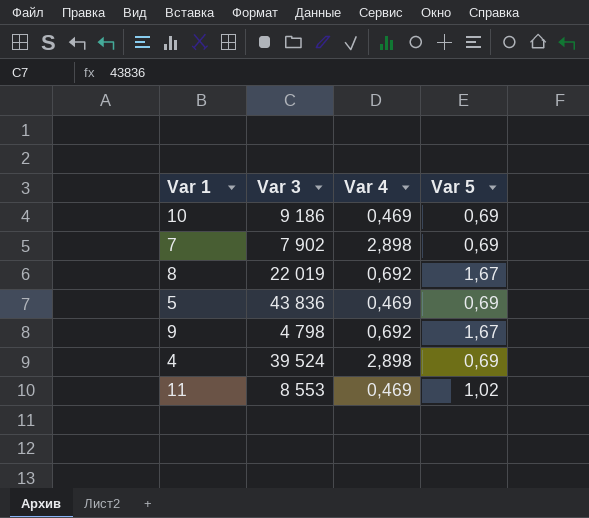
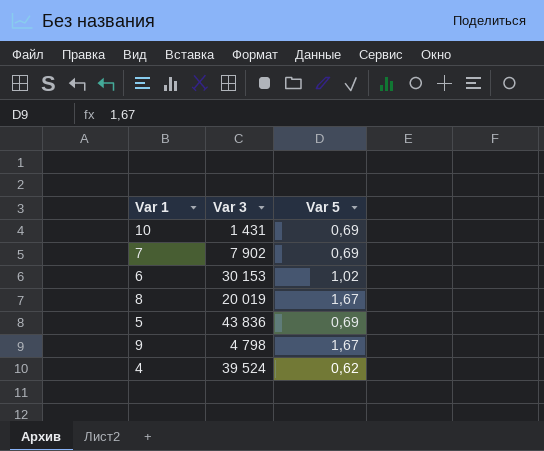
column Var 4 | position: 3 -> none
row 11: 8 553 | 0,469 | 1,02 -> none
10 | Var 3: 9 186 -> 1 431
row 6: none -> 30 153 | 1,02
8 | Var 3: 22 019 -> 20 019
4 | Var 5: 0,69 -> 0,62

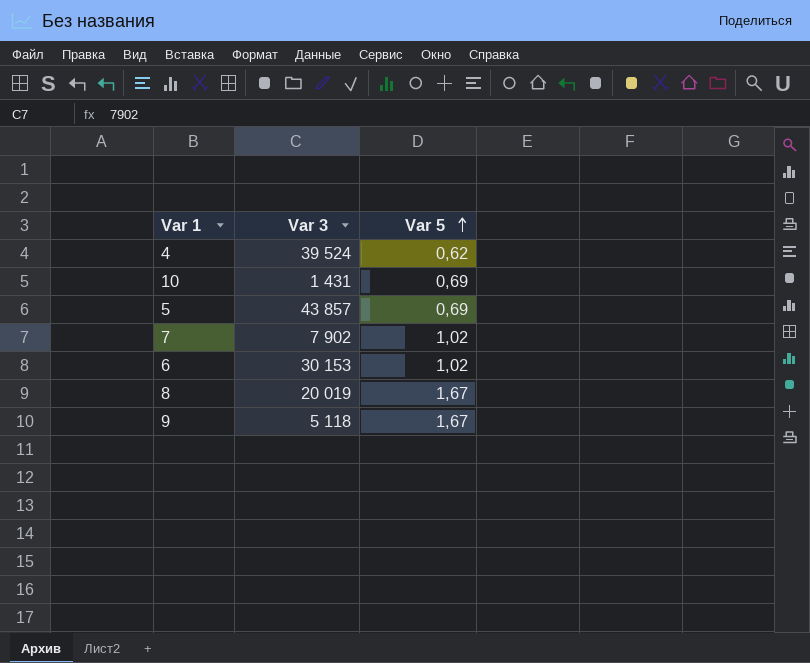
row order: none -> Var 5 ascending
5 | Var 3: 43 836 -> 43 857
7 | Var 5: 0,69 -> 1,02
9 | Var 3: 4 798 -> 5 118

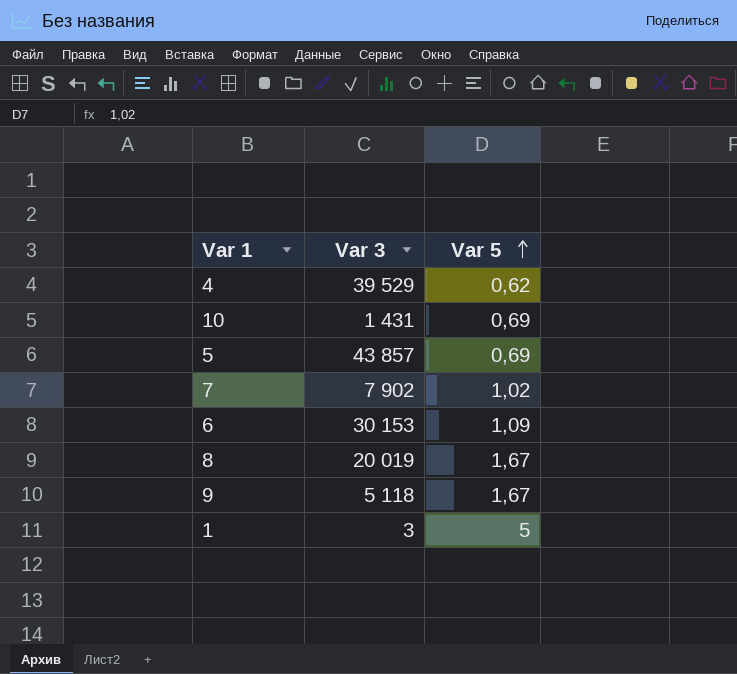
4 | Var 3: 39 524 -> 39 529
6 | Var 5: 1,02 -> 1,09
row 1: none -> 3 | 5

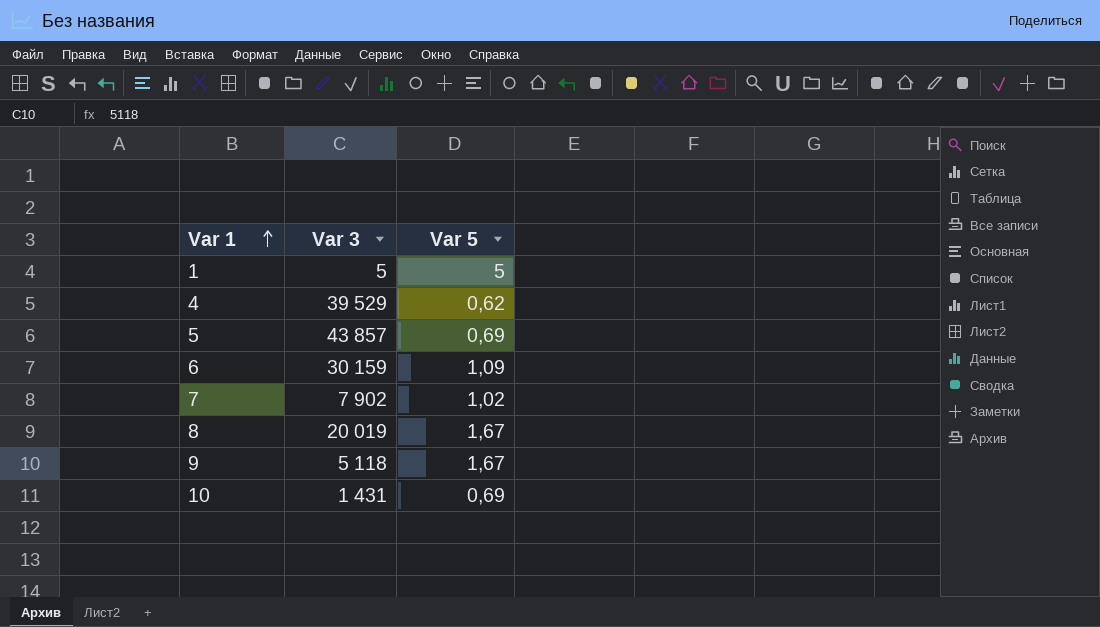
row order: Var 5 ascending -> Var 1 ascending
1 | Var 3: 3 -> 5
6 | Var 3: 30 153 -> 30 159

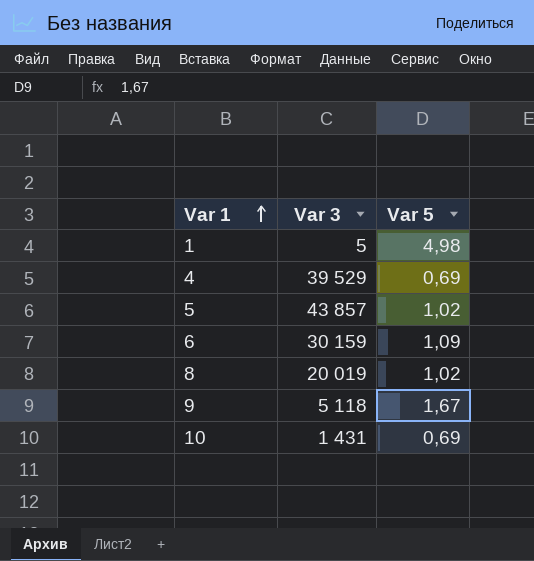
row 7: 7 902 | 1,02 -> none
1 | Var 5: 5 -> 4,98
4 | Var 5: 0,62 -> 0,69
5 | Var 5: 0,69 -> 1,02
8 | Var 5: 1,67 -> 1,02

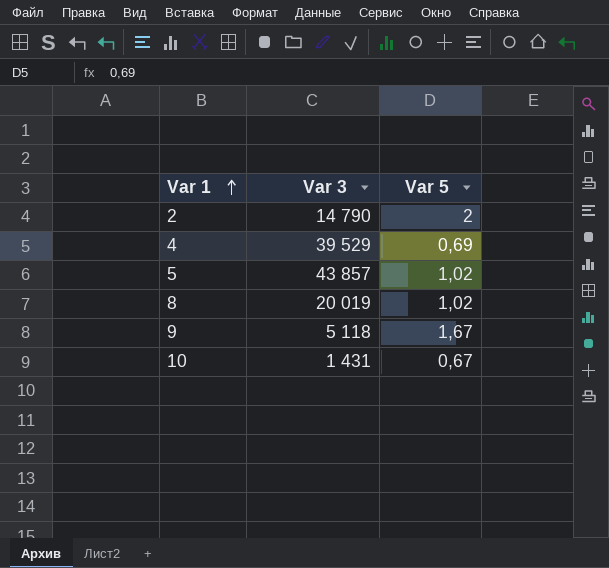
row 1: 5 | 4,98 -> none
row 6: 30 159 | 1,09 -> none
row 2: none -> 14 790 | 2
10 | Var 5: 0,69 -> 0,67

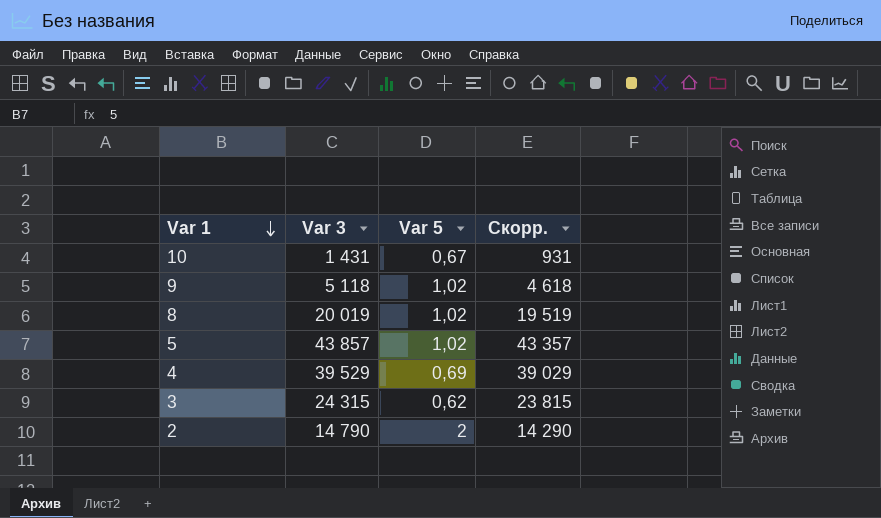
row order: Var 1 ascending -> Var 1 descending
column Скорр. | formula: none -> [Var 3] - 500
9 | Var 5: 1,67 -> 1,02
row 3: none -> 24 315 | 0,62 | 23 815

